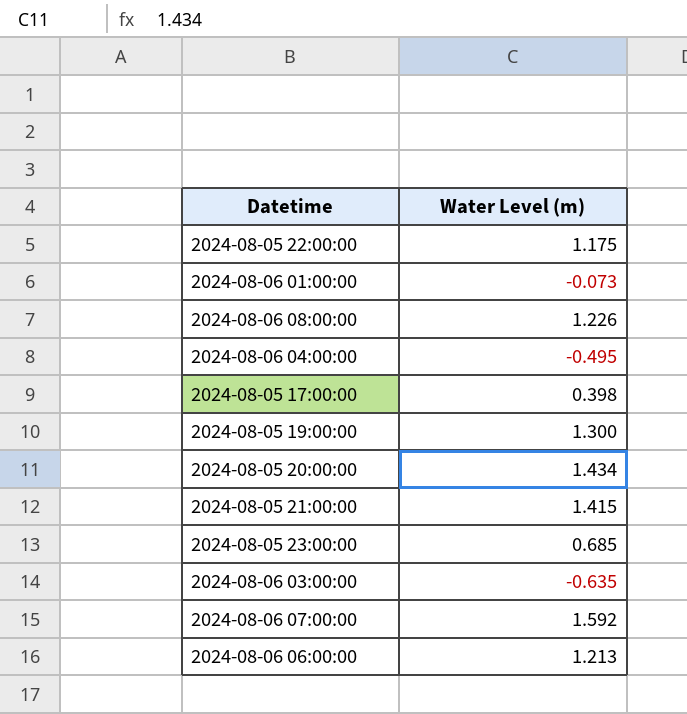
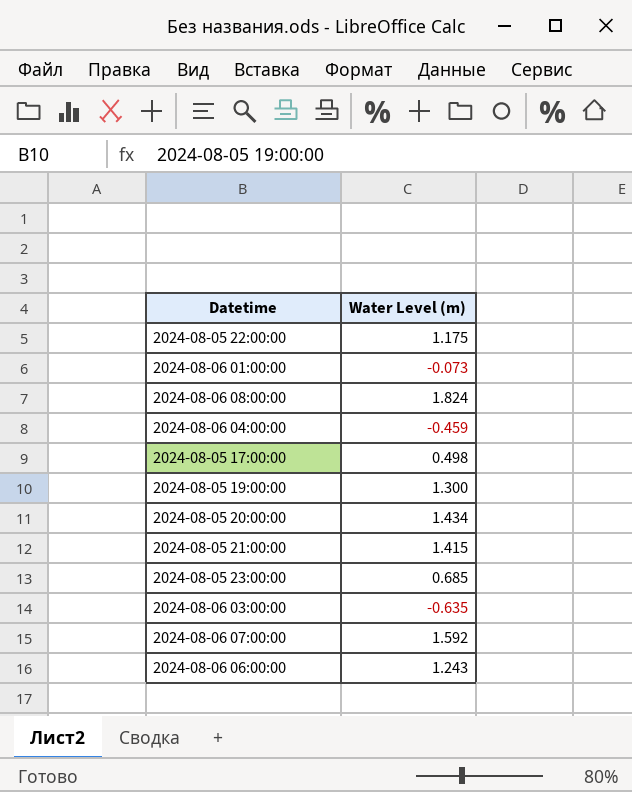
2024-08-06 08:00:00 | Water Level (m): 1.226 -> 1.824
2024-08-06 04:00:00 | Water Level (m): -0.495 -> -0.459
2024-08-05 17:00:00 | Water Level (m): 0.398 -> 0.498
2024-08-06 06:00:00 | Water Level (m): 1.213 -> 1.243

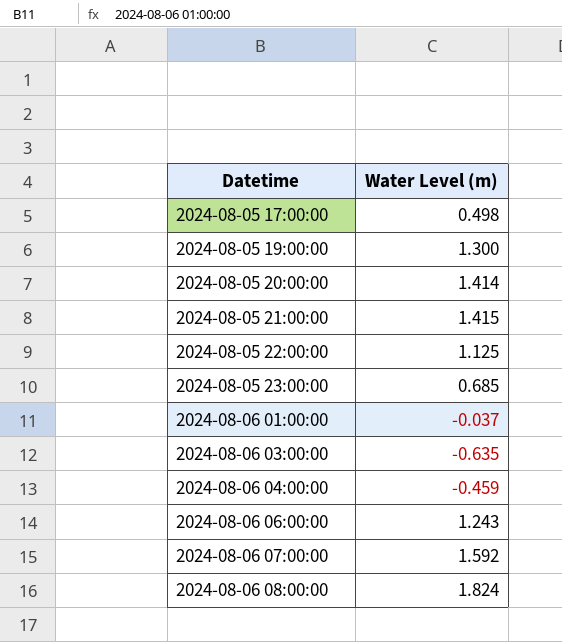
row order: none -> Datetime ascending
2024-08-05 20:00:00 | Water Level (m): 1.434 -> 1.414
2024-08-05 22:00:00 | Water Level (m): 1.175 -> 1.125
2024-08-06 01:00:00 | Water Level (m): -0.073 -> -0.037

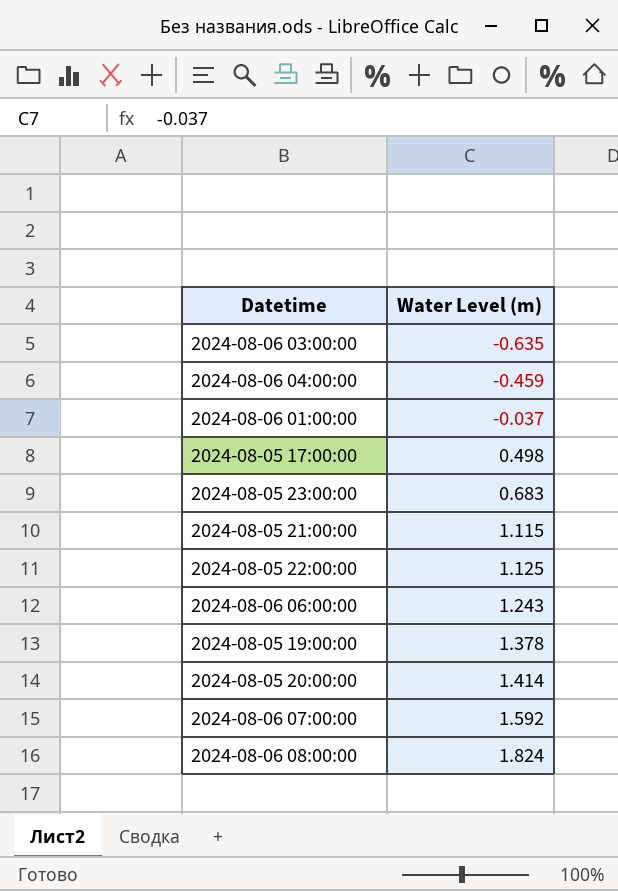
row order: Datetime ascending -> Water Level (m) ascending
2024-08-05 23:00:00 | Water Level (m): 0.685 -> 0.683
2024-08-05 21:00:00 | Water Level (m): 1.415 -> 1.115
2024-08-05 19:00:00 | Water Level (m): 1.300 -> 1.378

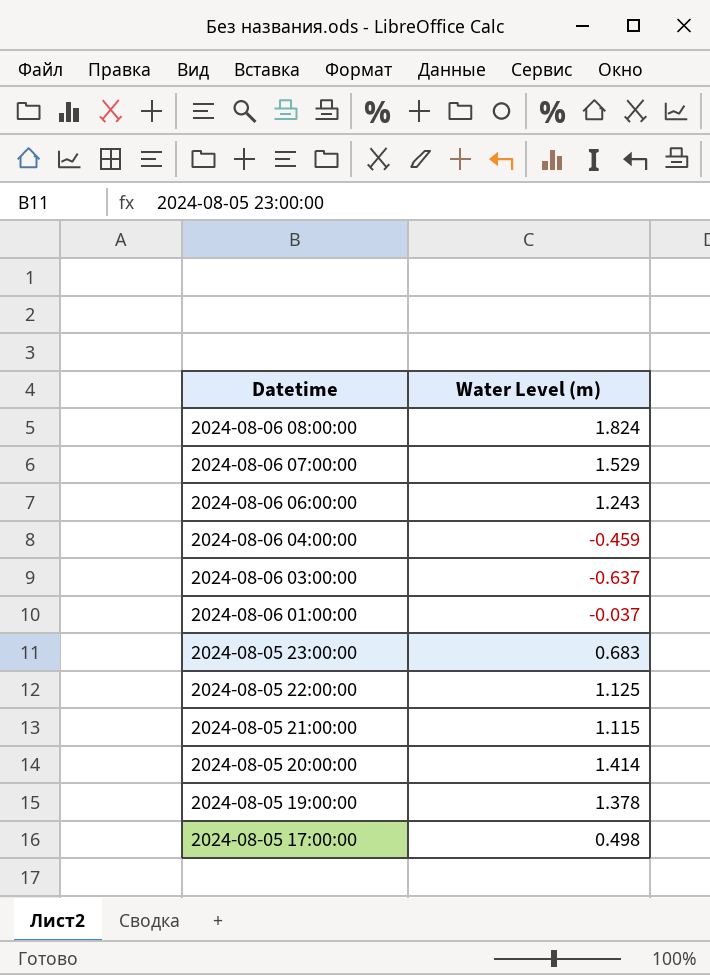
row order: Water Level (m) ascending -> Datetime descending
2024-08-06 07:00:00 | Water Level (m): 1.592 -> 1.529
2024-08-06 03:00:00 | Water Level (m): -0.635 -> -0.637

